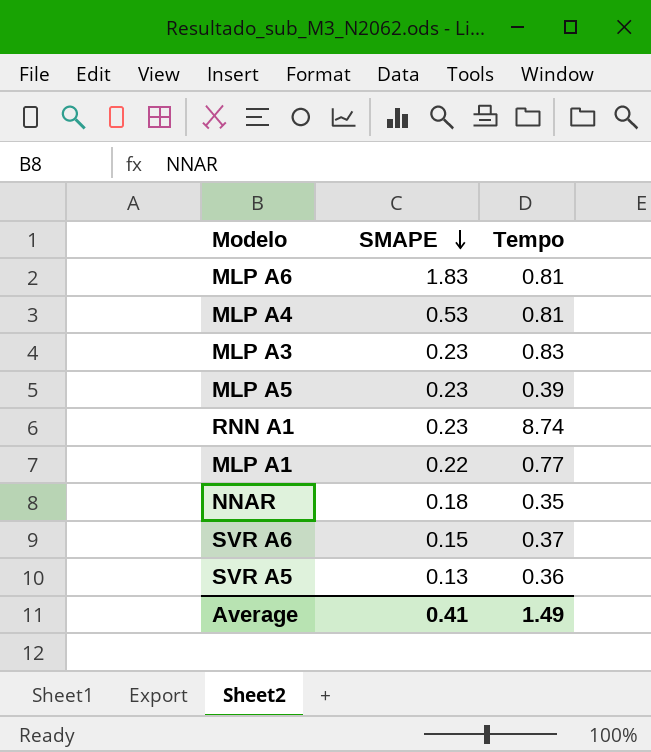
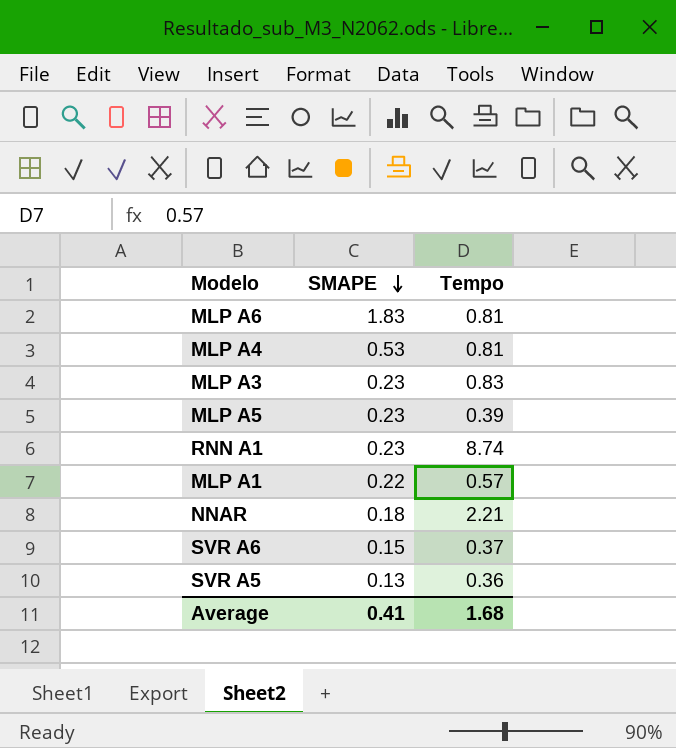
MLP A1 | Tempo: 0.77 -> 0.57
NNAR | Tempo: 0.35 -> 2.21
Average | Tempo: 1.49 -> 1.68

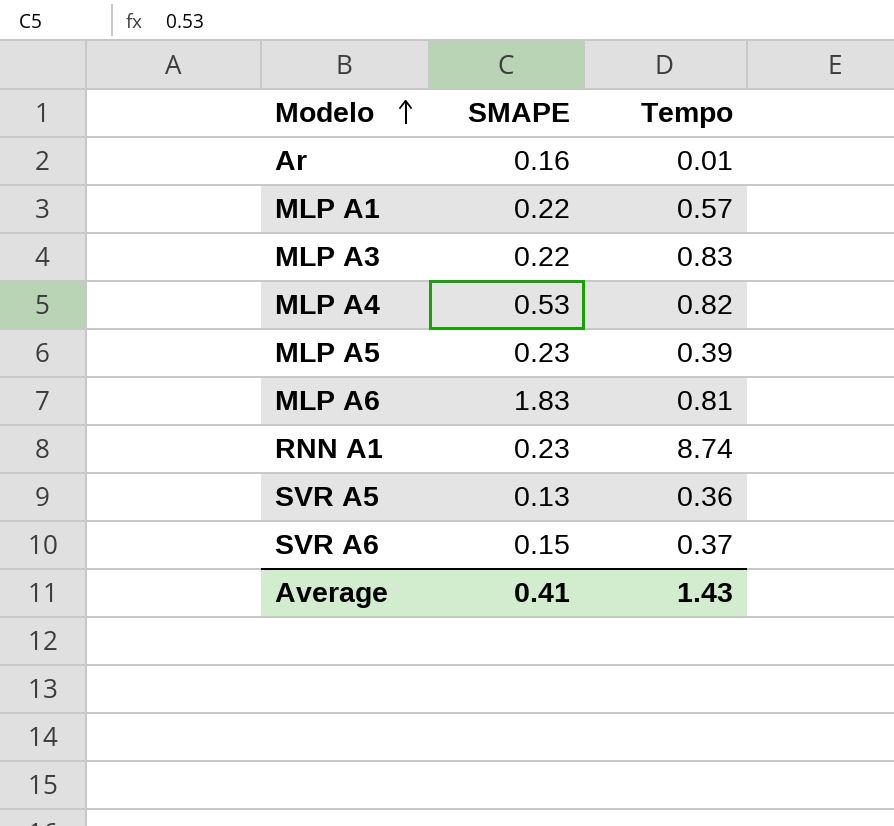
row order: SMAPE descending -> Modelo ascending
row NNAR: 0.18 | 2.21 -> none
row Ar: none -> 0.16 | 0.01
MLP A3 | SMAPE: 0.23 -> 0.22
MLP A4 | Tempo: 0.81 -> 0.82
Average | Tempo: 1.68 -> 1.43

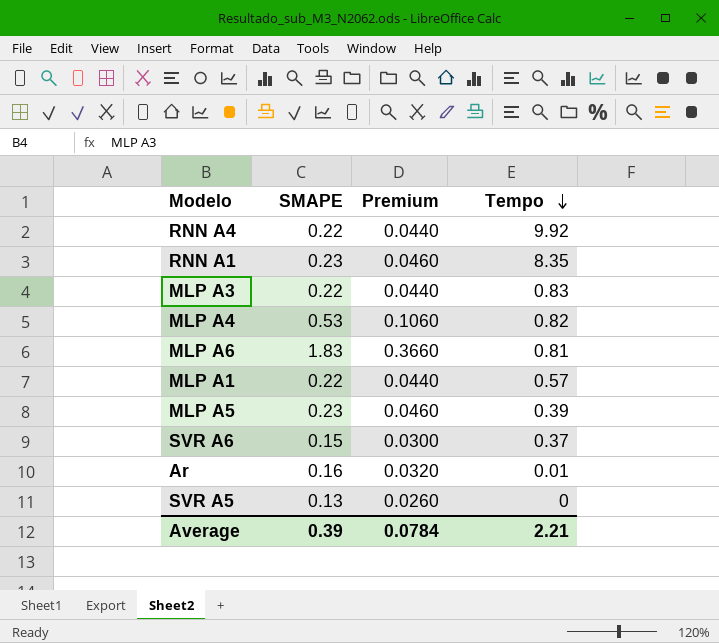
row order: Modelo ascending -> Tempo descending
column Premium | formula: none -> [SMAPE] * 0.2
row RNN A4: none -> 0.22 | 0.0440 | 9.92
RNN A1 | Tempo: 8.74 -> 8.35
SVR A5 | Tempo: 0.36 -> 0
Average | SMAPE: 0.41 -> 0.39
Average | Tempo: 1.43 -> 2.21

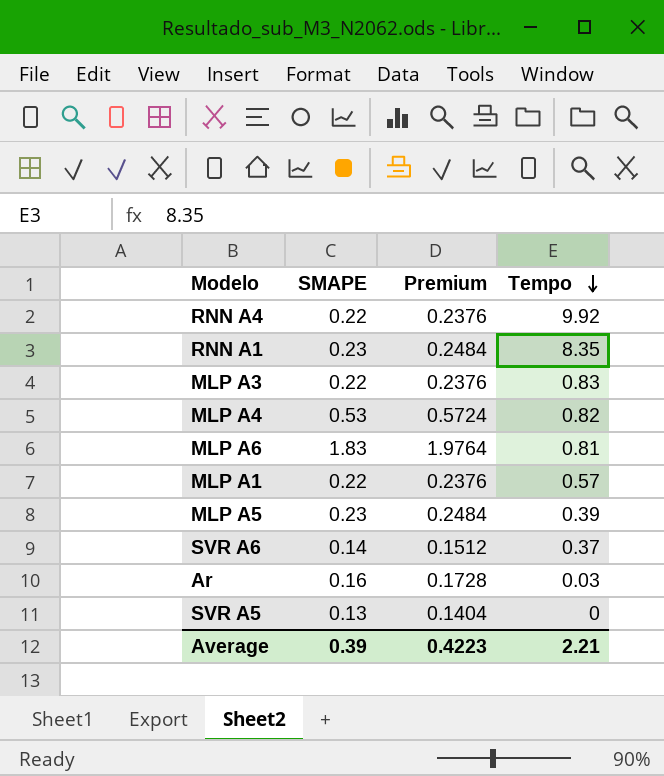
column Premium | formula: [SMAPE] * 0.2 -> [SMAPE] * 1.08
SVR A6 | SMAPE: 0.15 -> 0.14
Ar | Tempo: 0.01 -> 0.03
Average | Premium: 0.0784 -> 0.4223

